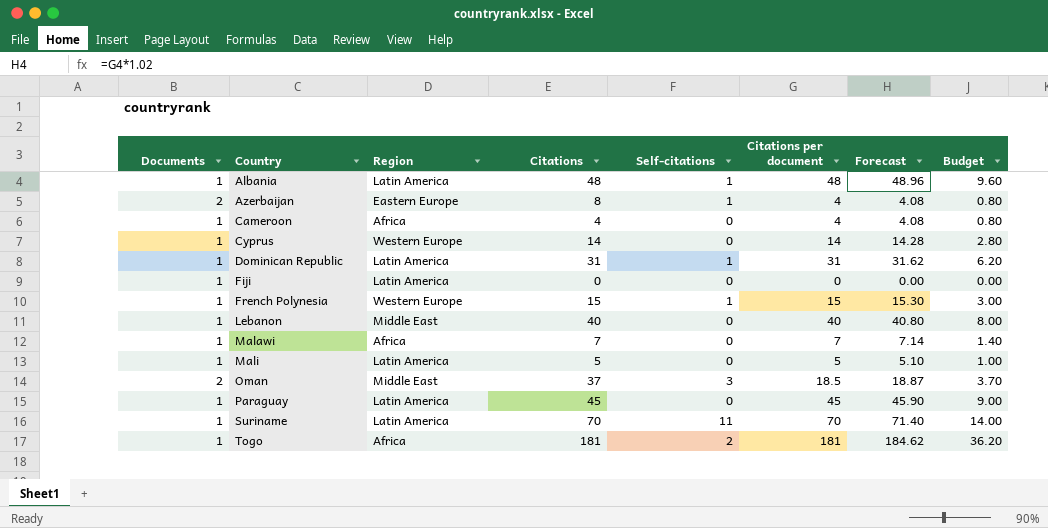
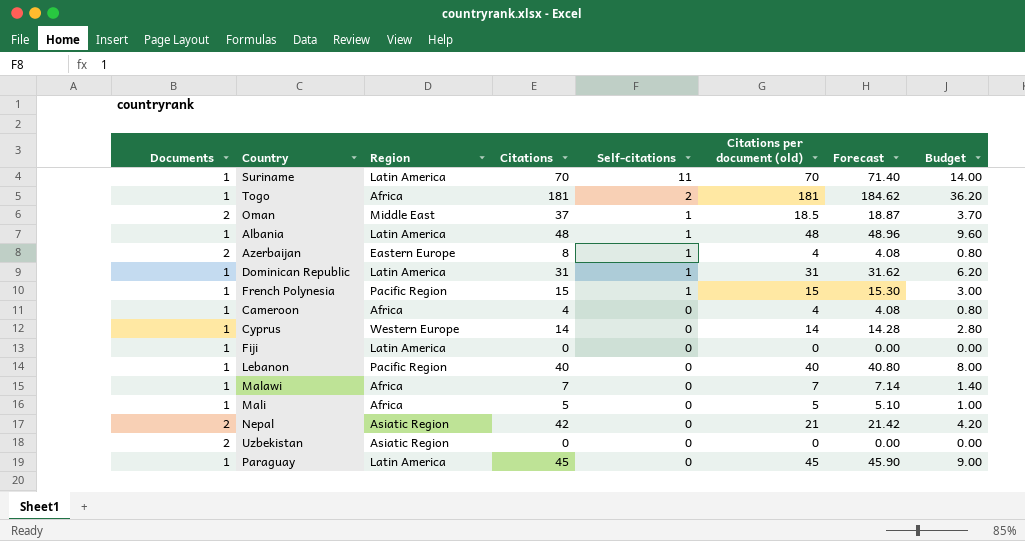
row order: Country ascending -> Self-citations descending
column name: Citations per document -> Citations per document (old)
Oman | Self-citations: 3 -> 1
French Polynesia | Region: Western Europe -> Pacific Region
Lebanon | Region: Middle East -> Pacific Region
Mali | Region: Latin America -> Africa
row Nepal: none -> 2 | Asiatic Region | 42 | 0 | 21 | 21.42 | 4.20
row Uzbekistan: none -> 2 | Asiatic Region | 0 | 0 | 0 | 0.00 | 0.00

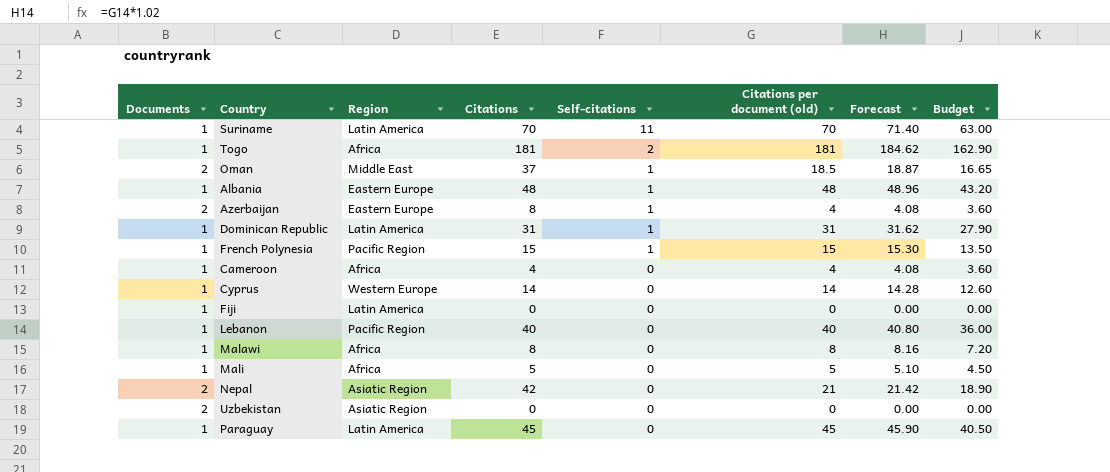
column Budget | formula: [Citations per document (old)] * 0.2 -> [Citations per document (old)] * 0.9
Albania | Region: Latin America -> Eastern Europe
Malawi | Citations: 7 -> 8
Malawi | Citations per document (old): 7 -> 8
Malawi | Forecast: 7.14 -> 8.16

